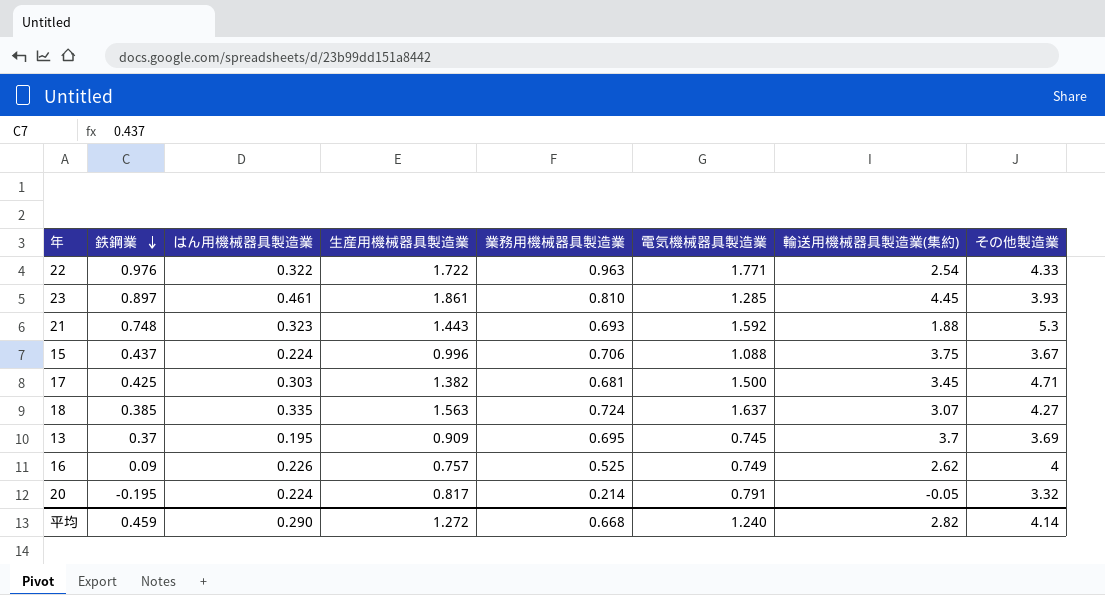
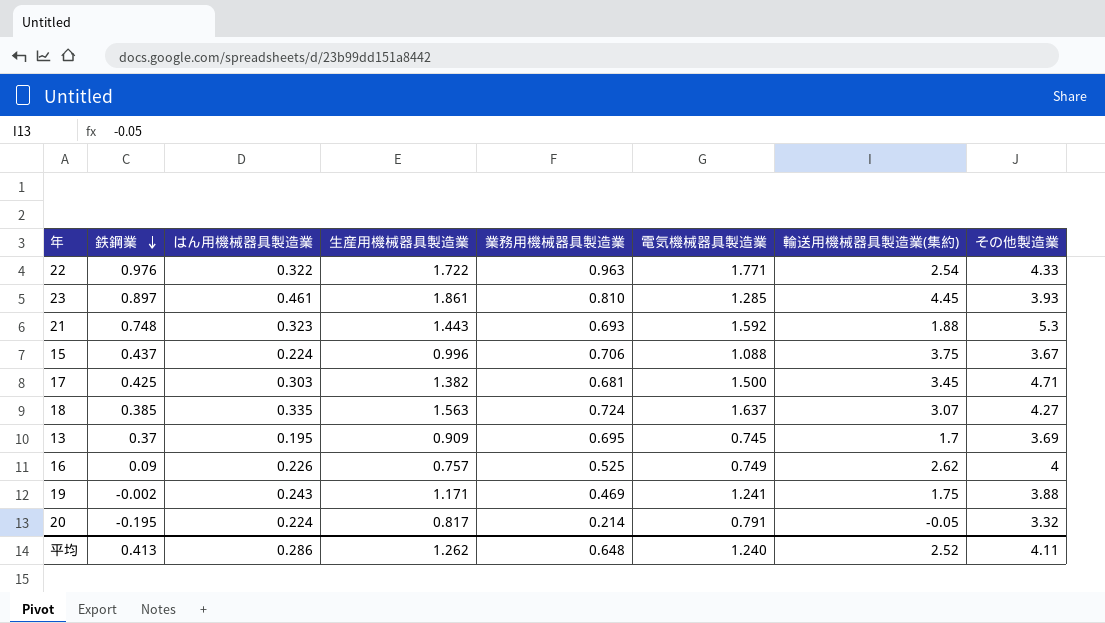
13 | 輸送用機械器具製造業(集約): 3.7 -> 1.7
row 19: none -> -0.002 | 0.243 | 1.171 | 0.469 | 1.241 | 1.75 | 3.88
平均 | 鉄鋼業: 0.459 -> 0.413
平均 | はん用機械器具製造業: 0.290 -> 0.286
平均 | 生産用機械器具製造業: 1.272 -> 1.262
平均 | 業務用機械器具製造業: 0.668 -> 0.648
平均 | 輸送用機械器具製造業(集約): 2.82 -> 2.52
平均 | その他製造業: 4.14 -> 4.11

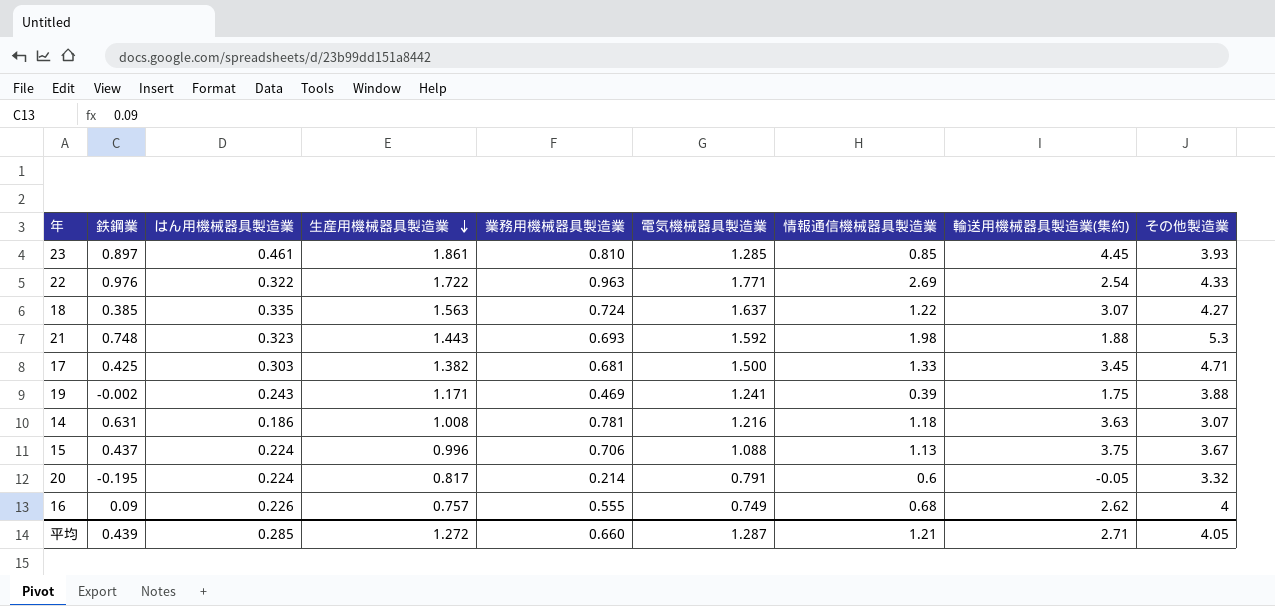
row order: 鉄鋼業 descending -> 生産用機械器具製造業 descending
column 情報通信機械器具製造業 | position: none -> 7
row 13: 0.37 | 0.195 | 0.909 | 0.695 | 0.745 | 1.7 | 3.69 -> none
row 14: none -> 0.631 | 0.186 | 1.008 | 0.781 | 1.216 | 1.18 | 3.63 | 3.07
16 | 業務用機械器具製造業: 0.525 -> 0.555
平均 | 鉄鋼業: 0.413 -> 0.439
平均 | はん用機械器具製造業: 0.286 -> 0.285
平均 | 生産用機械器具製造業: 1.262 -> 1.272
平均 | 業務用機械器具製造業: 0.648 -> 0.660
平均 | 電気機械器具製造業: 1.240 -> 1.287
平均 | 輸送用機械器具製造業(集約): 2.52 -> 2.71
平均 | その他製造業: 4.11 -> 4.05

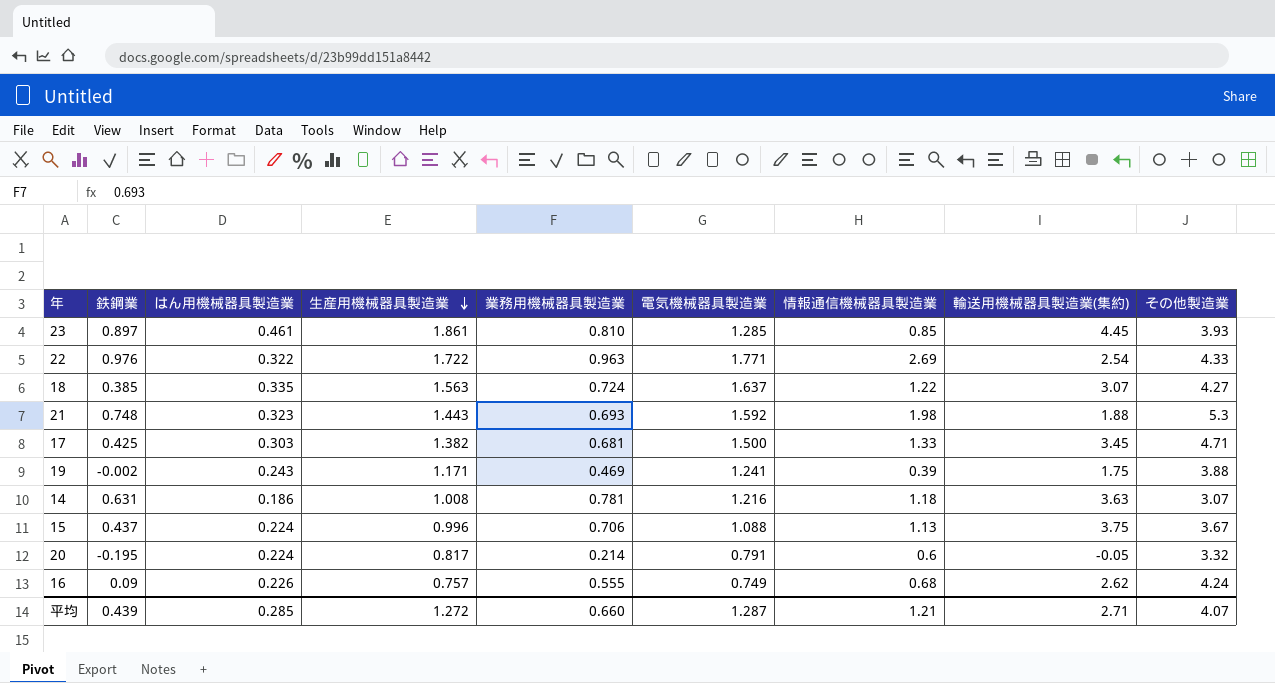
16 | その他製造業: 4 -> 4.24
平均 | その他製造業: 4.05 -> 4.07

